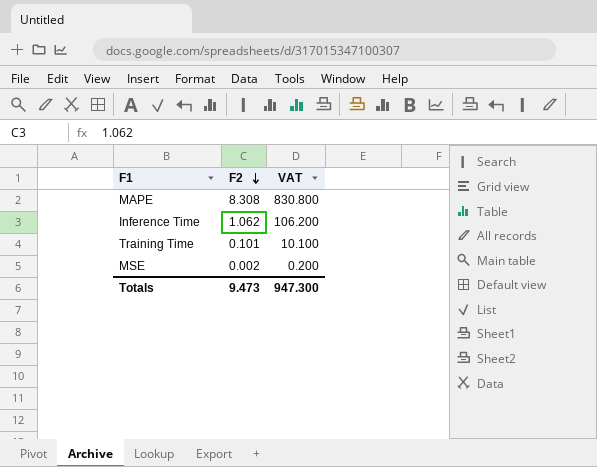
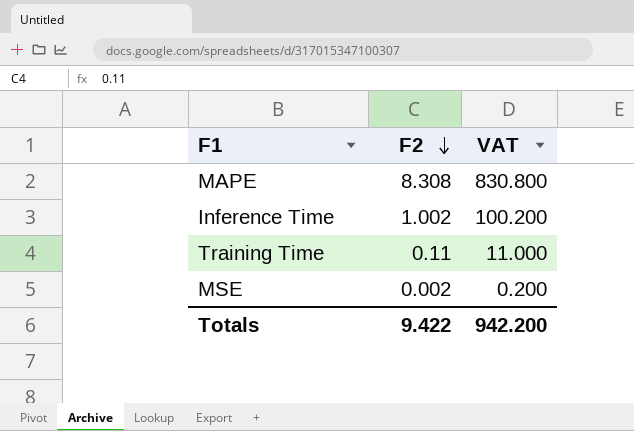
Inference Time | F2: 1.062 -> 1.002
Inference Time | VAT: 106.200 -> 100.200
Training Time | F2: 0.101 -> 0.11
Training Time | VAT: 10.100 -> 11.000
Totals | F2: 9.473 -> 9.422
Totals | VAT: 947.300 -> 942.200

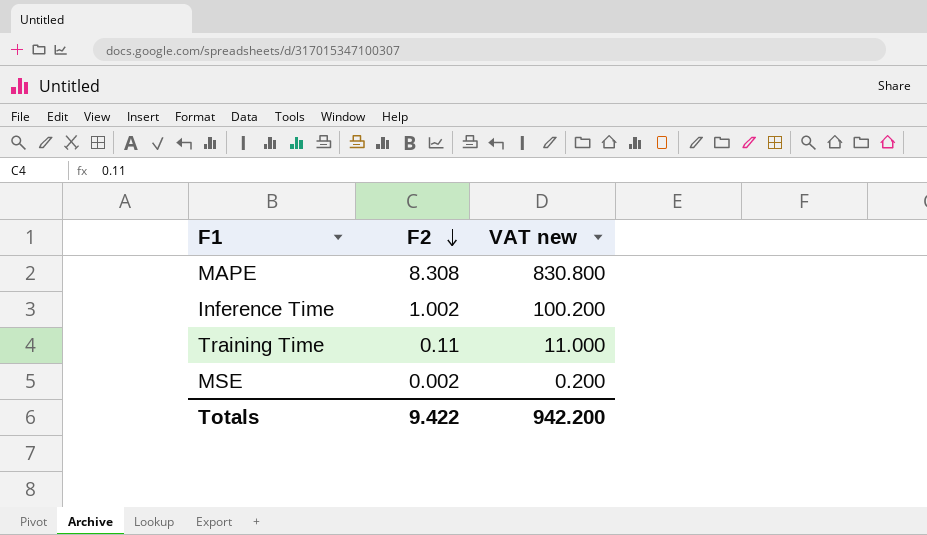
column name: VAT -> VAT new

